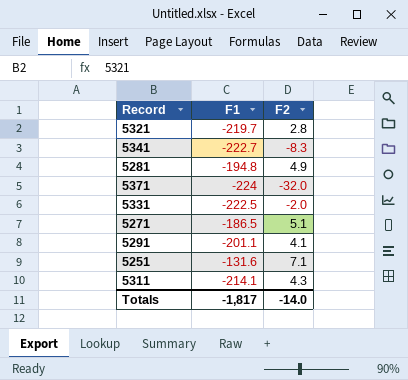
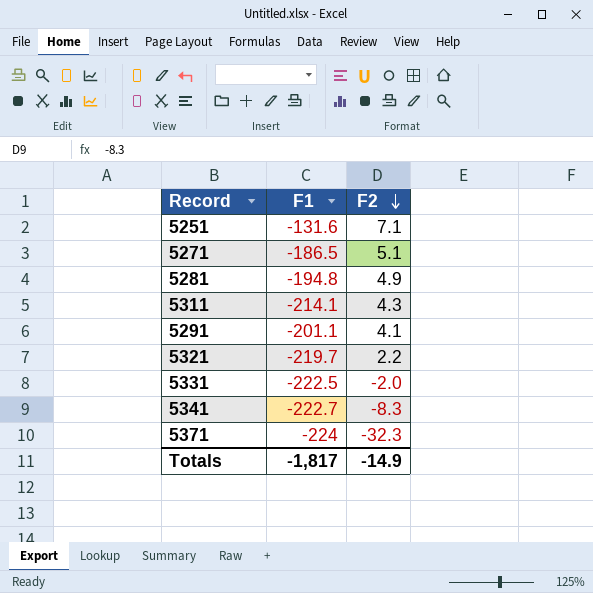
row order: none -> F2 descending
5321 | F2: 2.8 -> 2.2
5371 | F2: -32.0 -> -32.3
Totals | F2: -14.0 -> -14.9

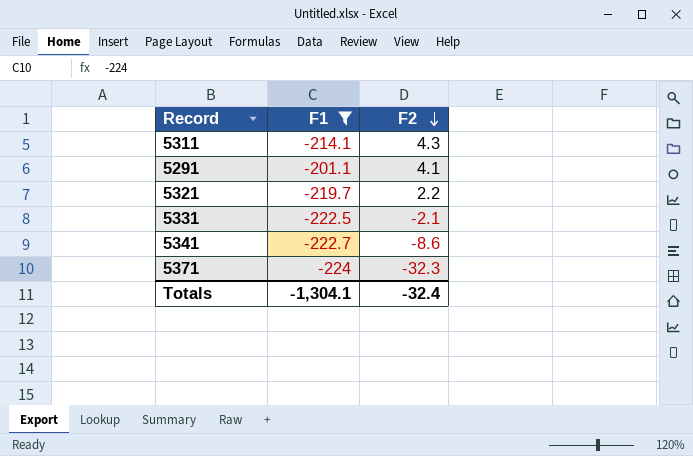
filter: none -> F1 <= -201.1
5331 | F2: -2.0 -> -2.1
5341 | F2: -8.3 -> -8.6
Totals | F1: -1,817 -> -1,304.1
Totals | F2: -14.9 -> -32.4

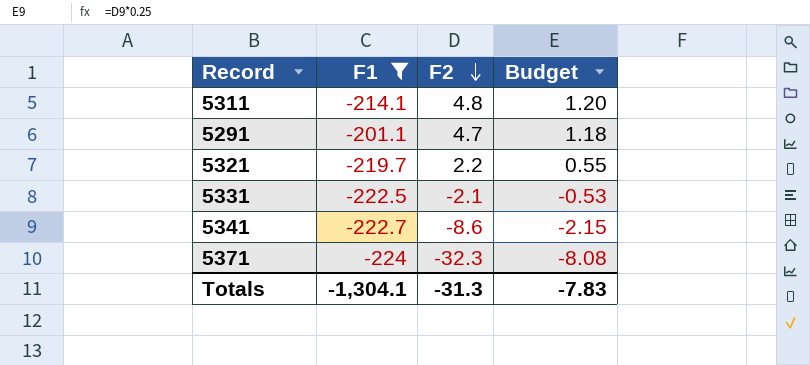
column Budget | formula: none -> [F2] * 0.25
5311 | F2: 4.3 -> 4.8
5291 | F2: 4.1 -> 4.7
Totals | F2: -32.4 -> -31.3

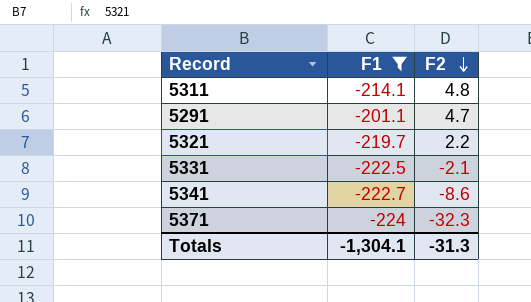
column Budget | formula: [F2] * 0.25 -> none

